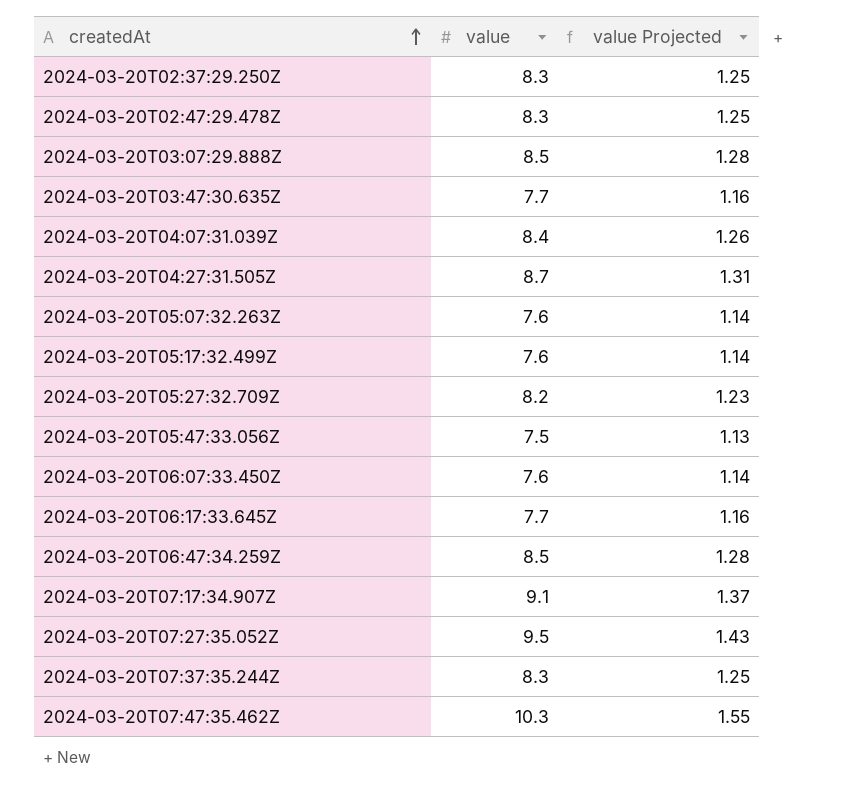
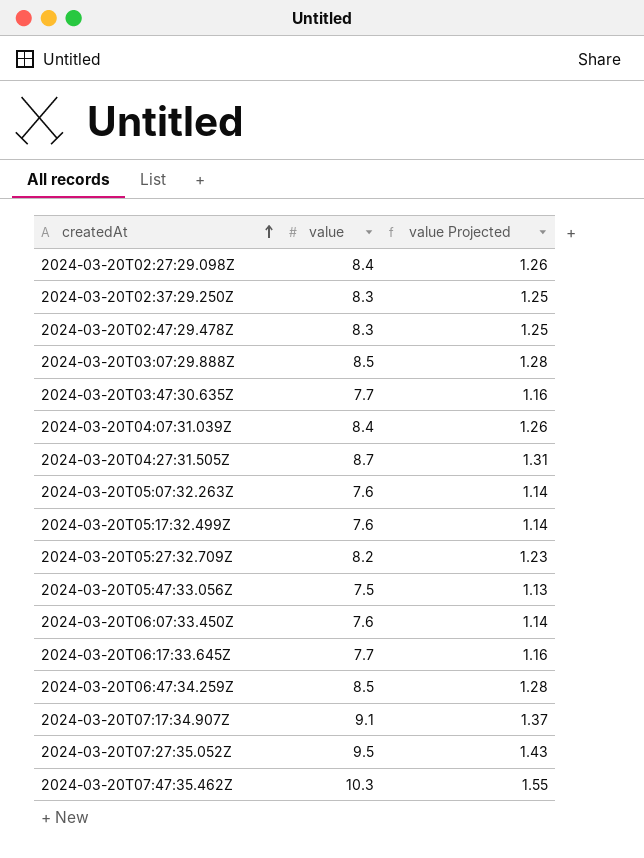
row 2024-03-20T07:37:35.244Z: 8.3 | 1.25 -> none
row 2024-03-20T02:27:29.098Z: none -> 8.4 | 1.26

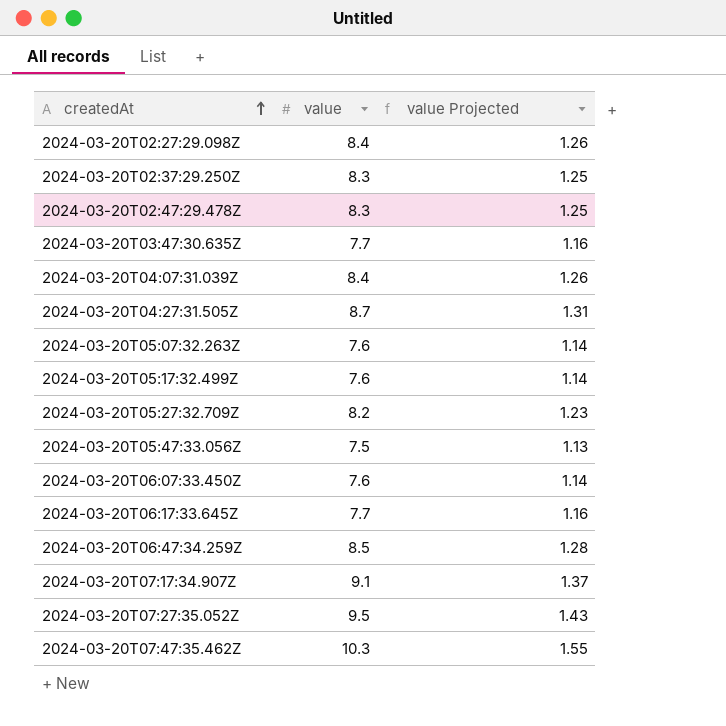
row 2024-03-20T03:07:29.888Z: 8.5 | 1.28 -> none

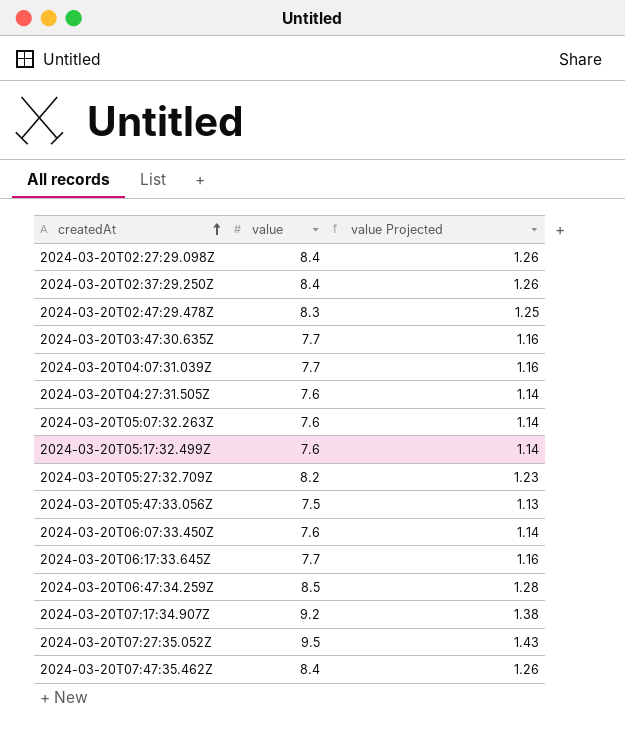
2024-03-20T02:37:29.250Z | value: 8.3 -> 8.4
2024-03-20T02:37:29.250Z | value Projected: 1.25 -> 1.26
2024-03-20T04:07:31.039Z | value: 8.4 -> 7.7
2024-03-20T04:07:31.039Z | value Projected: 1.26 -> 1.16
2024-03-20T04:27:31.505Z | value: 8.7 -> 7.6
2024-03-20T04:27:31.505Z | value Projected: 1.31 -> 1.14
2024-03-20T07:17:34.907Z | value: 9.1 -> 9.2
2024-03-20T07:17:34.907Z | value Projected: 1.37 -> 1.38
2024-03-20T07:47:35.462Z | value: 10.3 -> 8.4
2024-03-20T07:47:35.462Z | value Projected: 1.55 -> 1.26

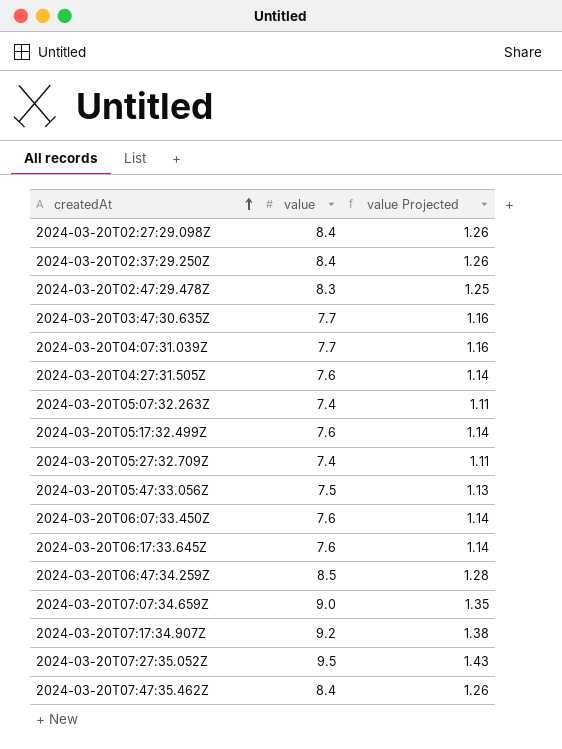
2024-03-20T05:07:32.263Z | value: 7.6 -> 7.4
2024-03-20T05:07:32.263Z | value Projected: 1.14 -> 1.11
2024-03-20T05:27:32.709Z | value: 8.2 -> 7.4
2024-03-20T05:27:32.709Z | value Projected: 1.23 -> 1.11
2024-03-20T06:17:33.645Z | value: 7.7 -> 7.6
2024-03-20T06:17:33.645Z | value Projected: 1.16 -> 1.14
row 2024-03-20T07:07:34.659Z: none -> 9.0 | 1.35

